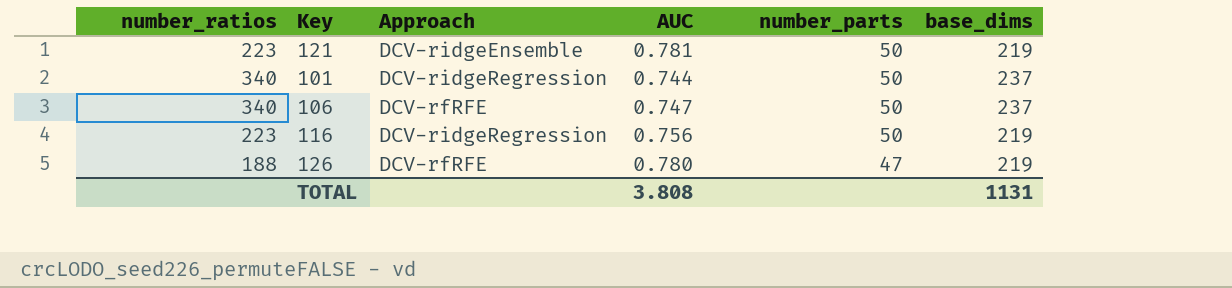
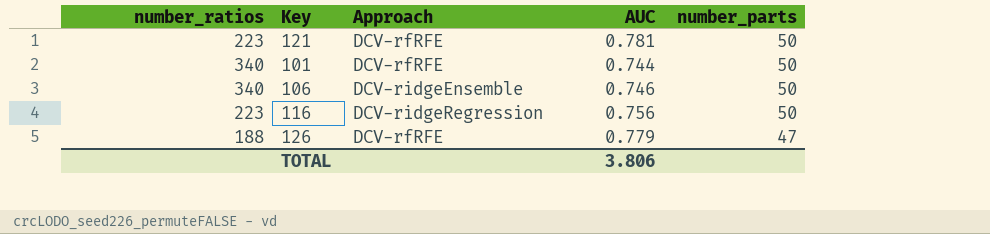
column base_dims | position: 6 -> none
121 | Approach: DCV-ridgeEnsemble -> DCV-rfRFE
101 | Approach: DCV-ridgeRegression -> DCV-rfRFE
106 | Approach: DCV-rfRFE -> DCV-ridgeEnsemble
106 | AUC: 0.747 -> 0.746
126 | AUC: 0.780 -> 0.779
TOTAL | AUC: 3.808 -> 3.806

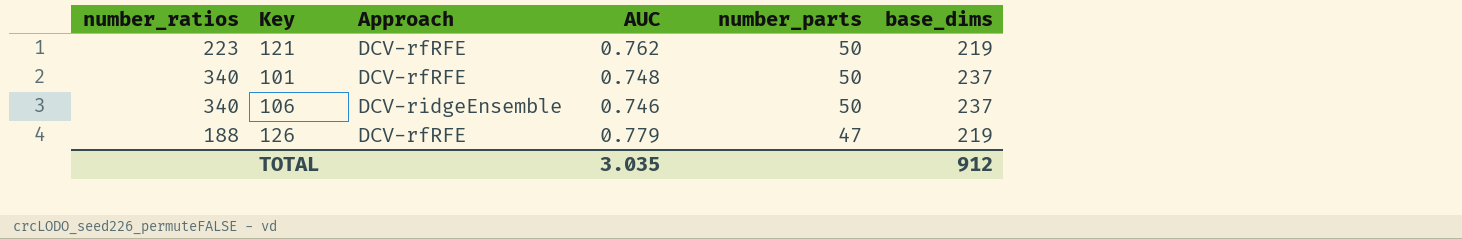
column base_dims | position: none -> 6
row 116: 223 | DCV-ridgeRegression | 0.756 | 50 -> none
121 | AUC: 0.781 -> 0.762
101 | AUC: 0.744 -> 0.748
TOTAL | AUC: 3.806 -> 3.035

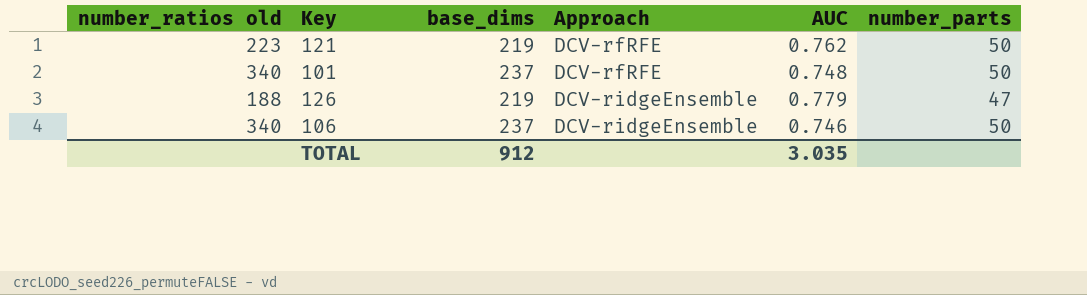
row order: number_parts descending -> Approach ascending
column name: number_ratios -> number_ratios old
column base_dims | position: 6 -> 3
126 | Approach: DCV-rfRFE -> DCV-ridgeEnsemble

